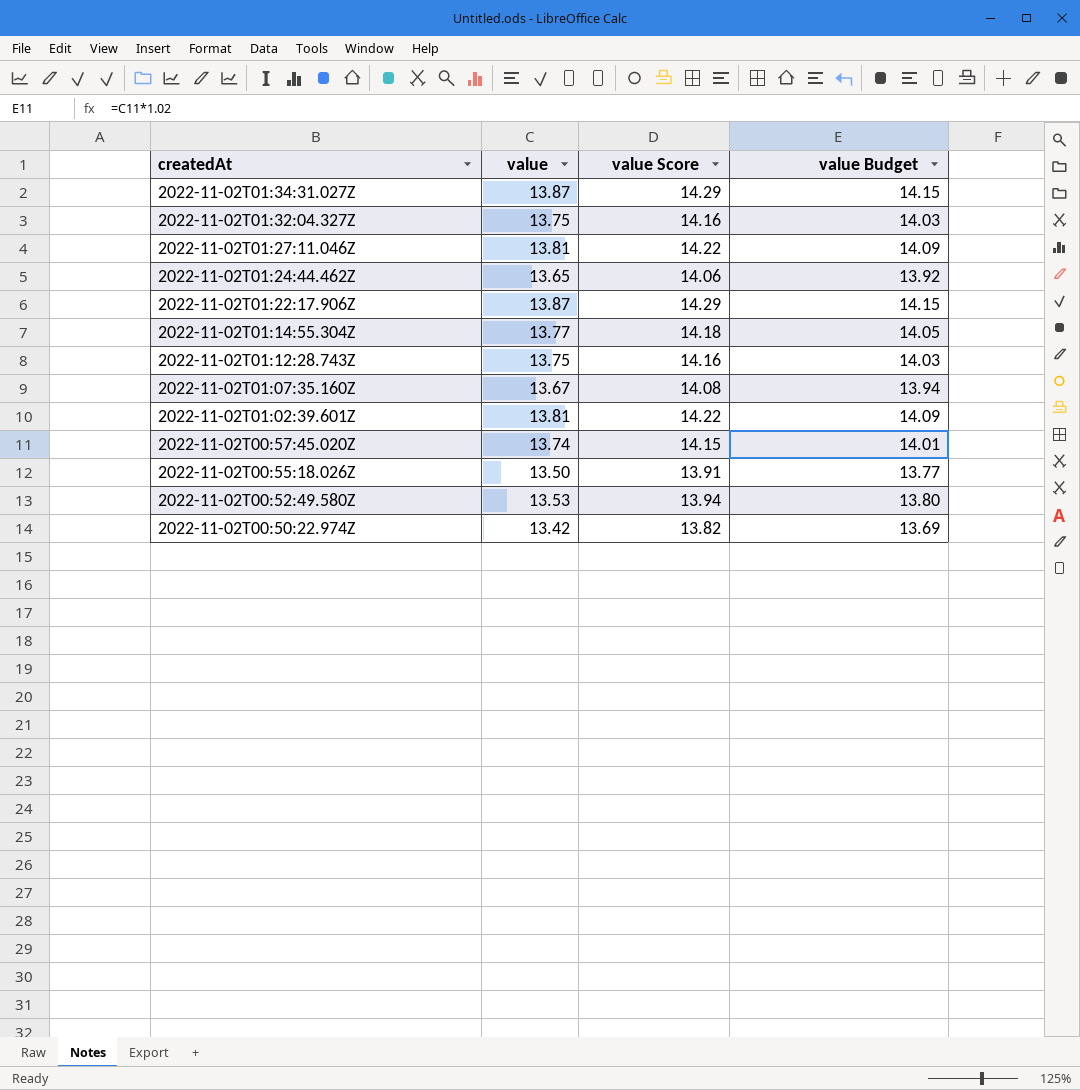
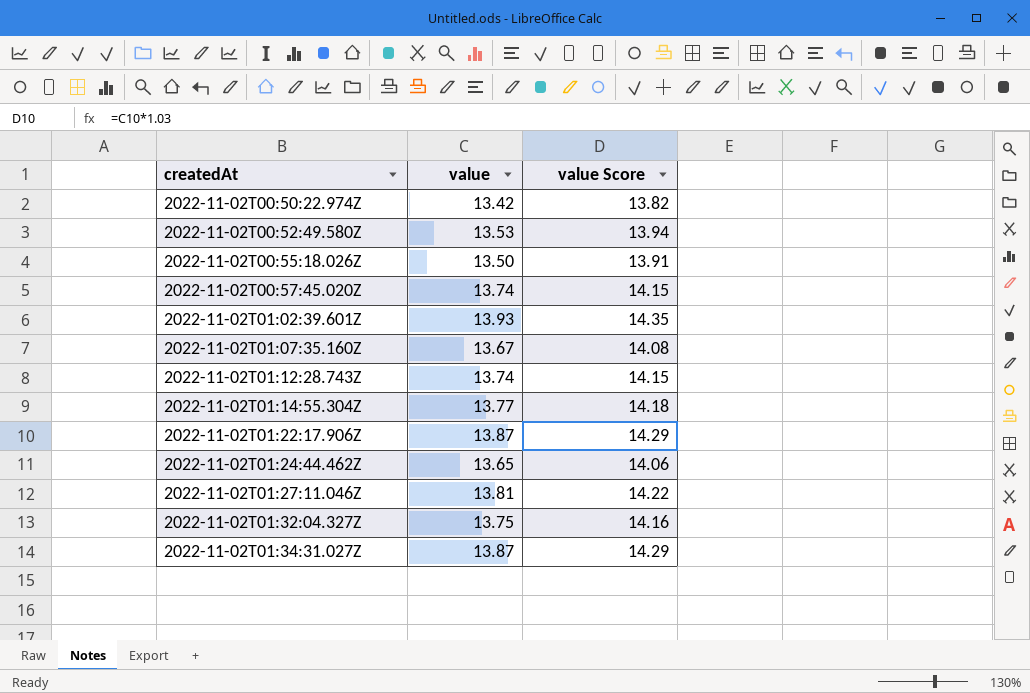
row order: createdAt descending -> createdAt ascending
column value Budget | formula: [value] * 1.02 -> none
2022-11-02T01:02:39.601Z | value: 13.81 -> 13.93
2022-11-02T01:02:39.601Z | value Score: 14.22 -> 14.35
2022-11-02T01:12:28.743Z | value: 13.75 -> 13.74
2022-11-02T01:12:28.743Z | value Score: 14.16 -> 14.15

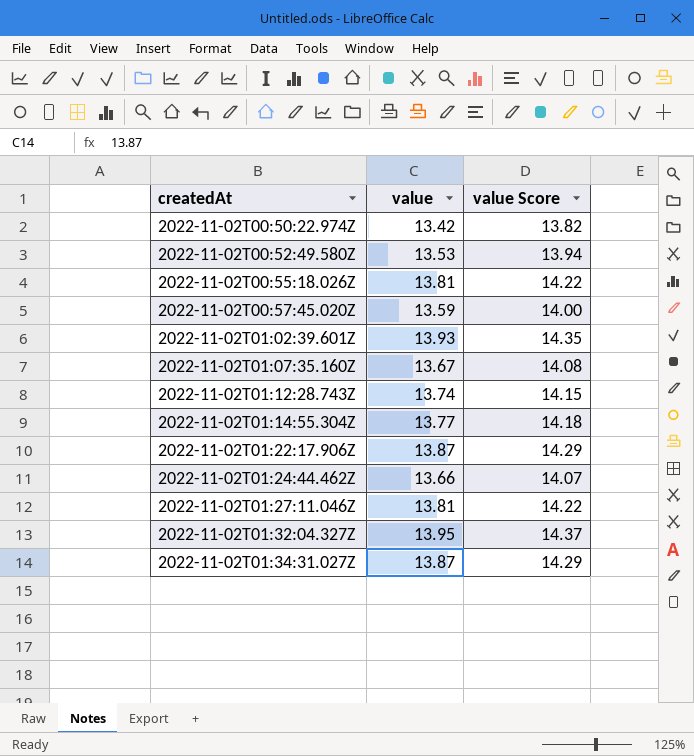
2022-11-02T00:55:18.026Z | value: 13.50 -> 13.81
2022-11-02T00:55:18.026Z | value Score: 13.91 -> 14.22
2022-11-02T00:57:45.020Z | value: 13.74 -> 13.59
2022-11-02T00:57:45.020Z | value Score: 14.15 -> 14.00
2022-11-02T01:24:44.462Z | value: 13.65 -> 13.66
2022-11-02T01:24:44.462Z | value Score: 14.06 -> 14.07
2022-11-02T01:32:04.327Z | value: 13.75 -> 13.95
2022-11-02T01:32:04.327Z | value Score: 14.16 -> 14.37

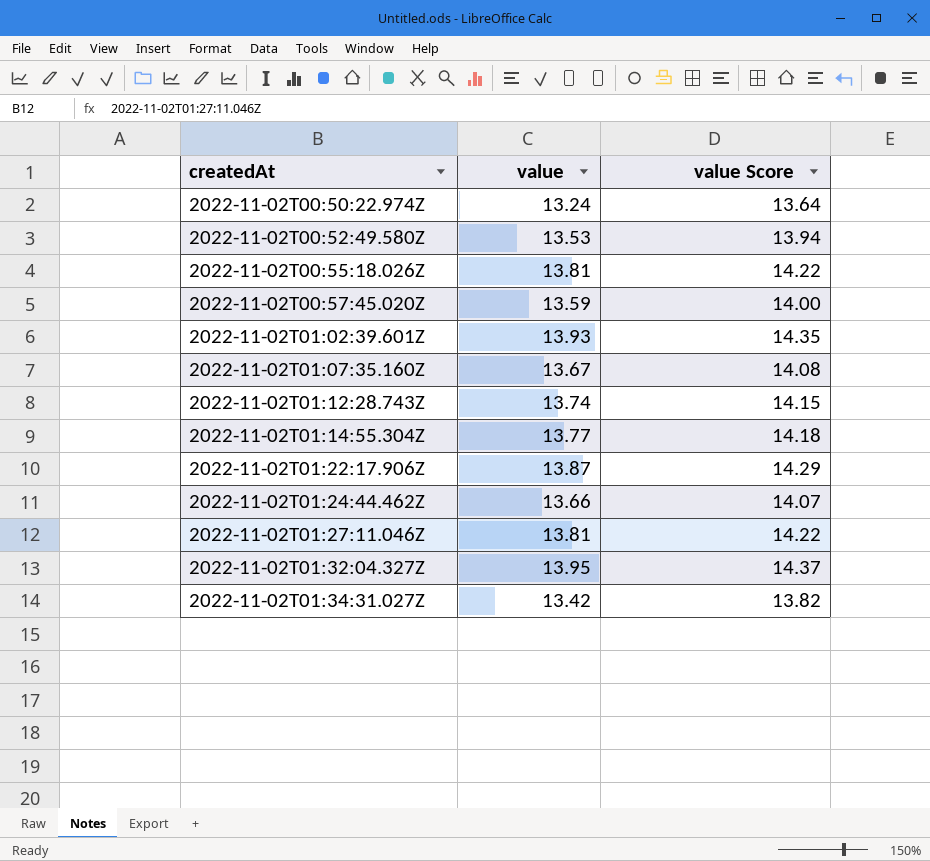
2022-11-02T00:50:22.974Z | value: 13.42 -> 13.24
2022-11-02T00:50:22.974Z | value Score: 13.82 -> 13.64
2022-11-02T01:34:31.027Z | value: 13.87 -> 13.42
2022-11-02T01:34:31.027Z | value Score: 14.29 -> 13.82

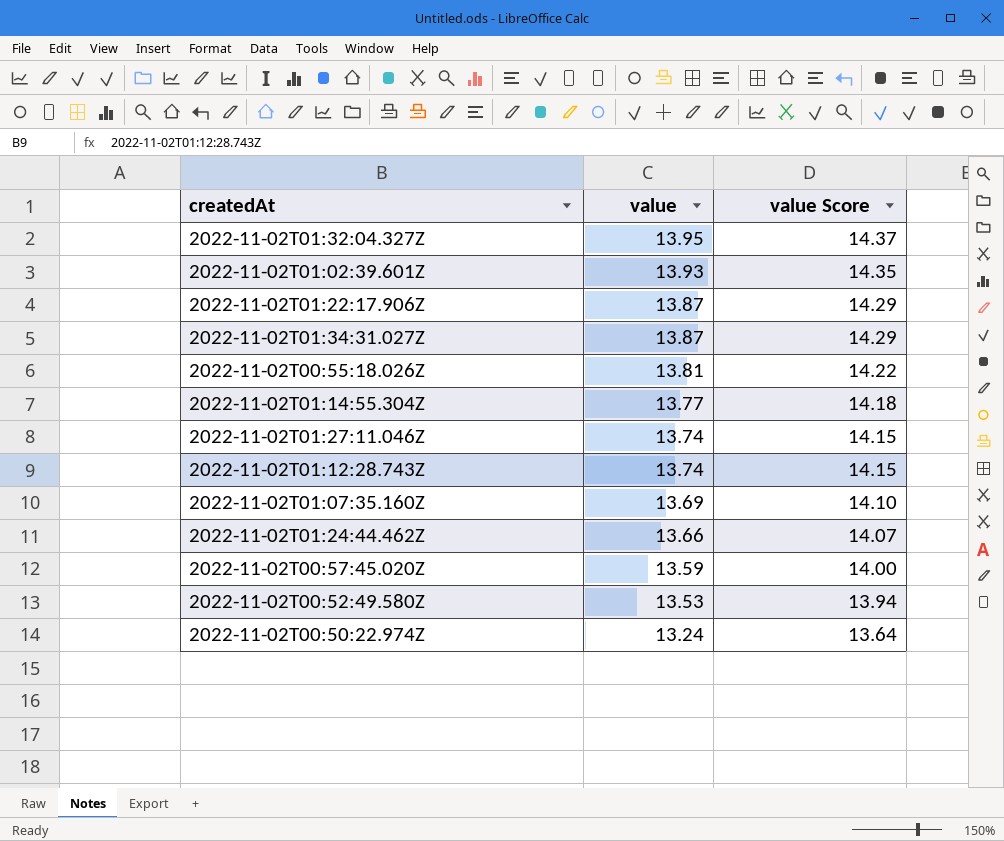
row order: createdAt ascending -> value descending
2022-11-02T01:34:31.027Z | value: 13.42 -> 13.87
2022-11-02T01:34:31.027Z | value Score: 13.82 -> 14.29
2022-11-02T01:27:11.046Z | value: 13.81 -> 13.74
2022-11-02T01:27:11.046Z | value Score: 14.22 -> 14.15
2022-11-02T01:07:35.160Z | value: 13.67 -> 13.69
2022-11-02T01:07:35.160Z | value Score: 14.08 -> 14.10

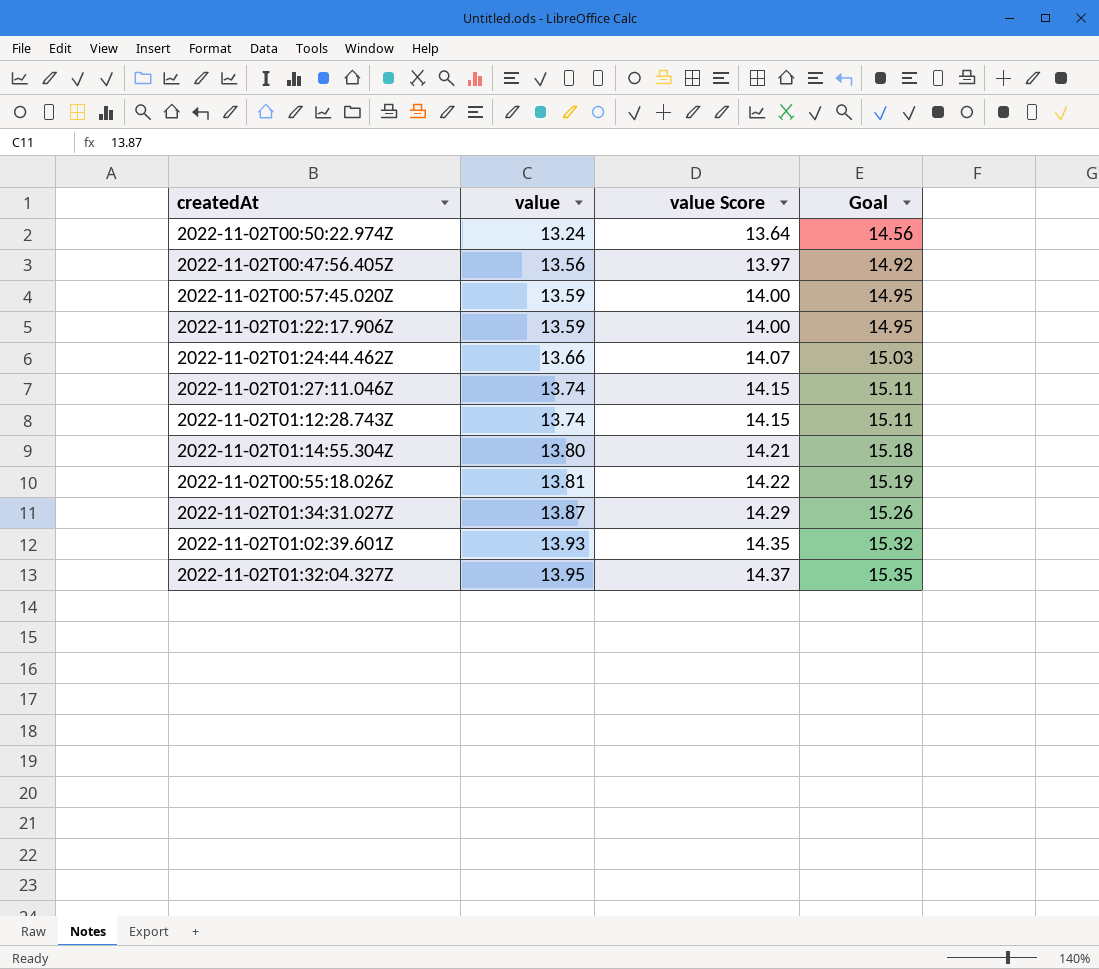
row order: value descending -> value ascending
column Goal | formula: none -> [value] * 1.1
row 2022-11-02T01:07:35.160Z: 13.69 | 14.10 -> none
row 2022-11-02T00:52:49.580Z: 13.53 | 13.94 -> none
row 2022-11-02T00:47:56.405Z: none -> 13.56 | 13.97 | 14.92
2022-11-02T01:22:17.906Z | value: 13.87 -> 13.59
2022-11-02T01:22:17.906Z | value Score: 14.29 -> 14.00
2022-11-02T01:14:55.304Z | value: 13.77 -> 13.80
2022-11-02T01:14:55.304Z | value Score: 14.18 -> 14.21

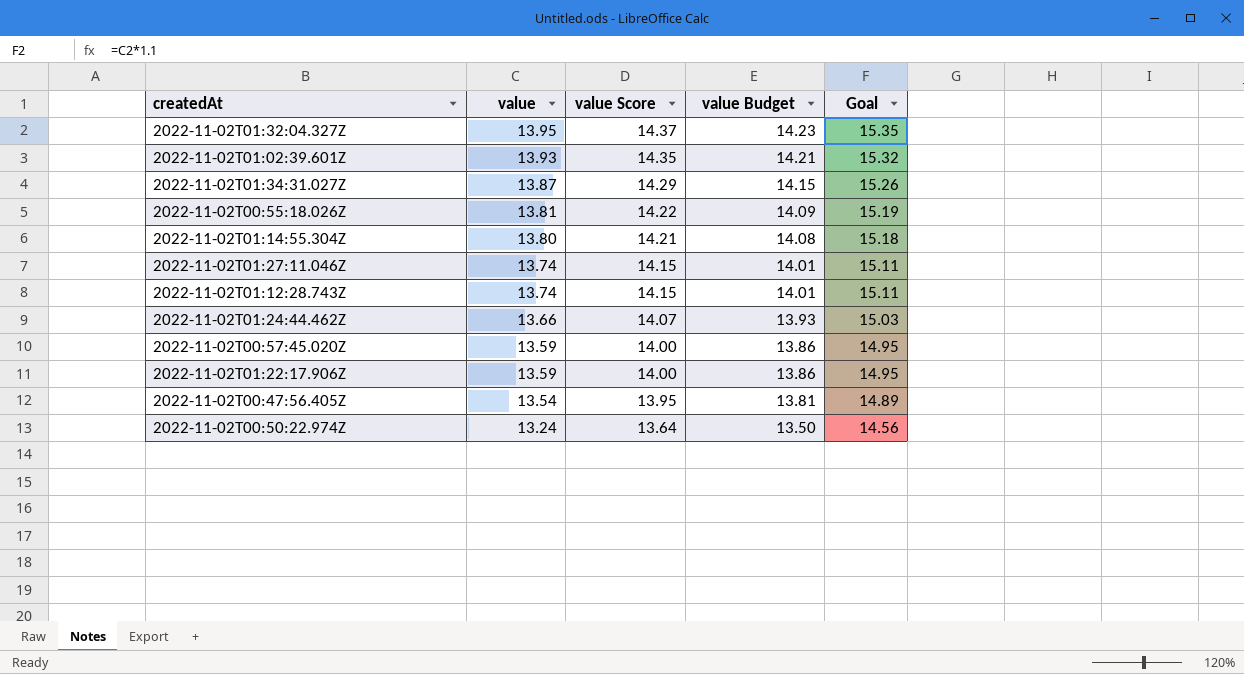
row order: value ascending -> value descending
column value Budget | formula: none -> [value] * 1.02
2022-11-02T00:47:56.405Z | value: 13.56 -> 13.54
2022-11-02T00:47:56.405Z | value Score: 13.97 -> 13.95
2022-11-02T00:47:56.405Z | Goal: 14.92 -> 14.89

